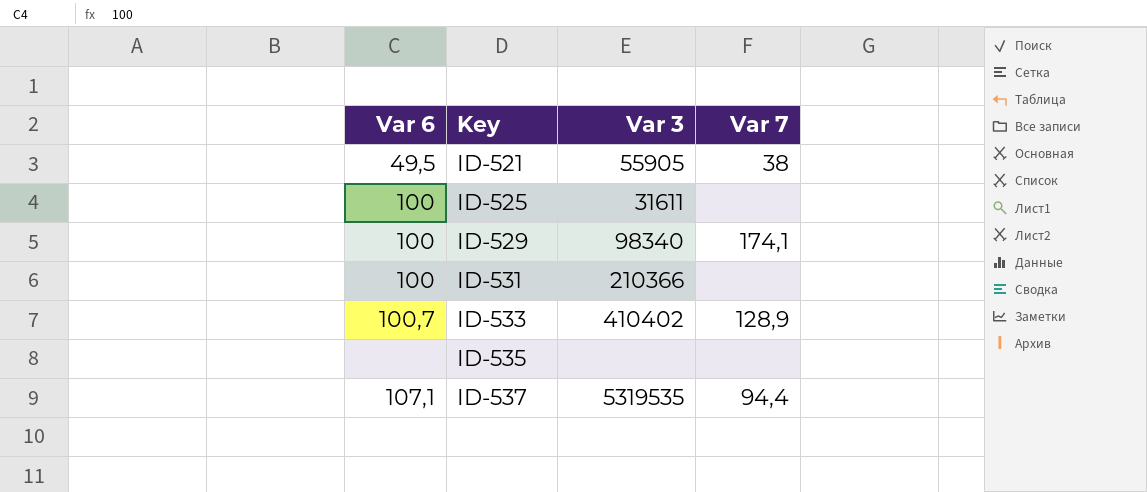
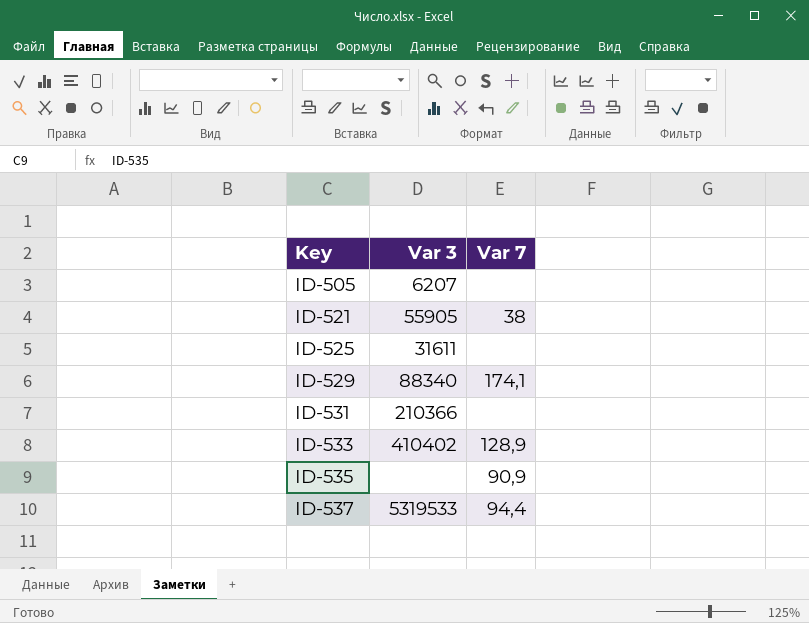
column Var 6 | position: 1 -> none
row ID-505: none -> 6207 | none
ID-529 | Var 3: 98340 -> 88340
ID-535 | Var 7: none -> 90,9
ID-537 | Var 3: 5319535 -> 5319533

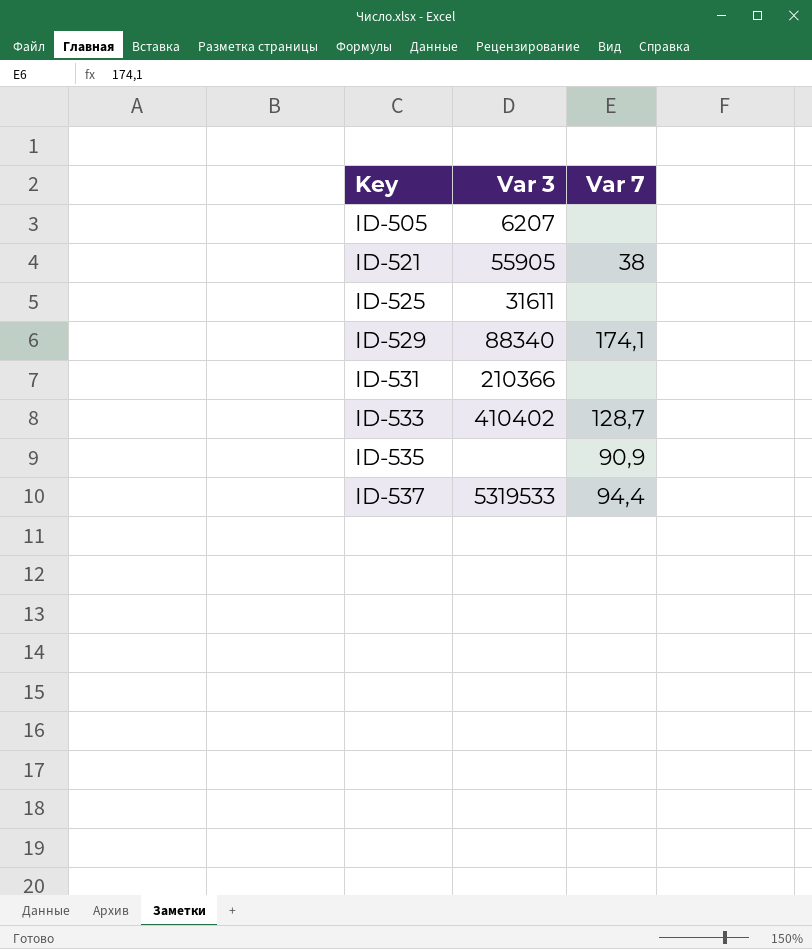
ID-533 | Var 7: 128,9 -> 128,7

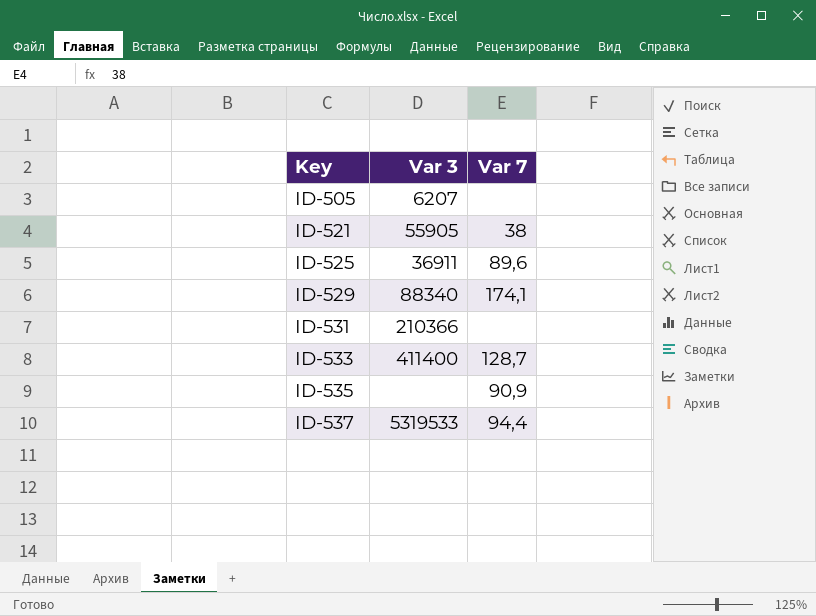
ID-525 | Var 3: 31611 -> 36911
ID-525 | Var 7: none -> 89,6
ID-533 | Var 3: 410402 -> 411400

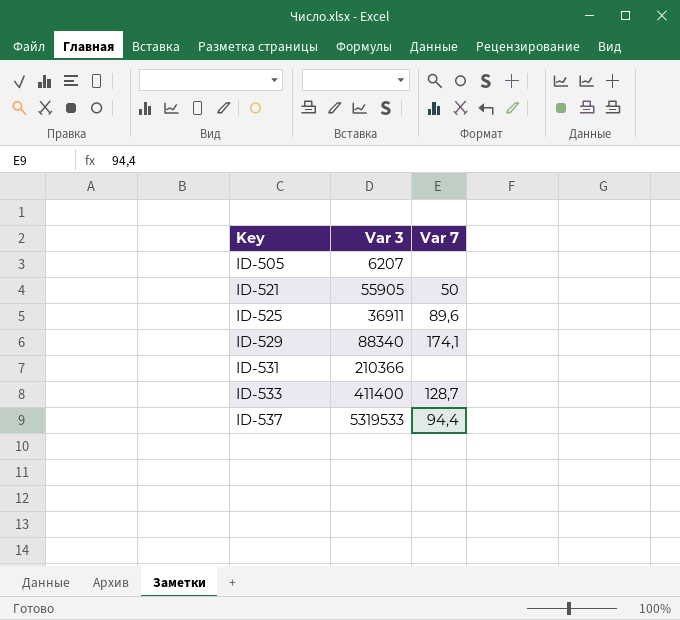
row ID-535: none | 90,9 -> none
ID-521 | Var 7: 38 -> 50

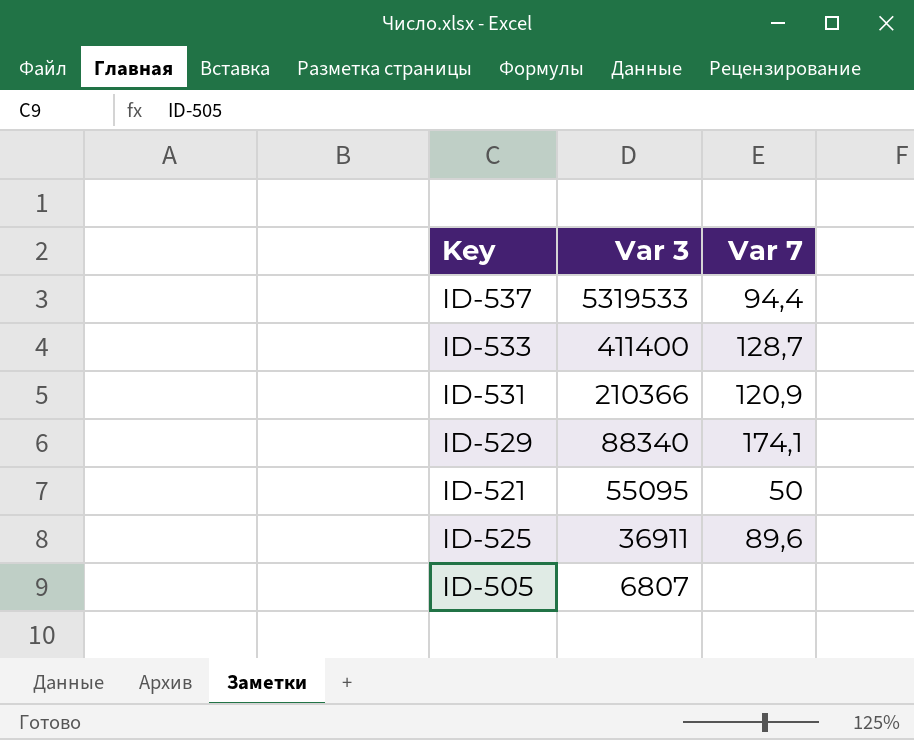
row order: Key ascending -> Var 3 descending
ID-531 | Var 7: none -> 120,9
ID-521 | Var 3: 55905 -> 55095
ID-505 | Var 3: 6207 -> 6807

